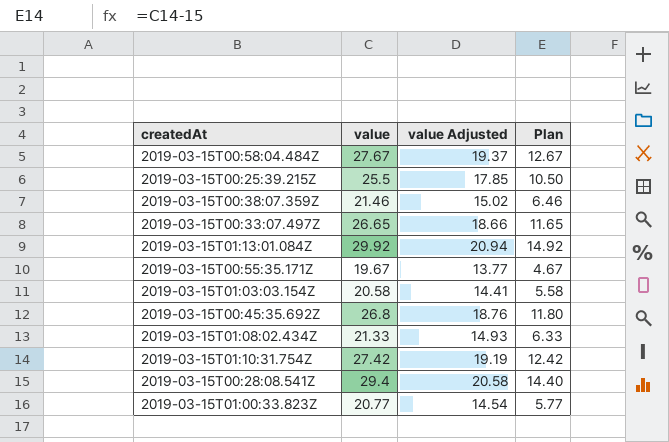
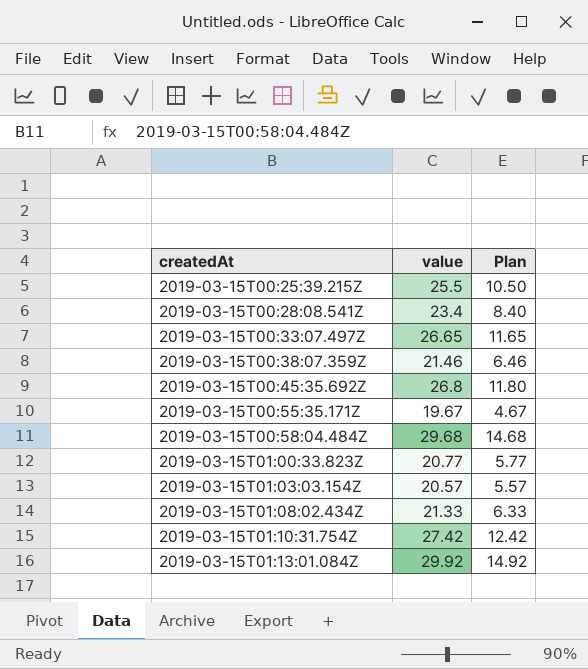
row order: none -> createdAt ascending
column value Adjusted | formula: [value] * 0.7 -> none
2019-03-15T00:28:08.541Z | value: 29.4 -> 23.4
2019-03-15T00:28:08.541Z | Plan: 14.40 -> 8.40
2019-03-15T00:58:04.484Z | value: 27.67 -> 29.68
2019-03-15T00:58:04.484Z | Plan: 12.67 -> 14.68
2019-03-15T01:03:03.154Z | value: 20.58 -> 20.57
2019-03-15T01:03:03.154Z | Plan: 5.58 -> 5.57

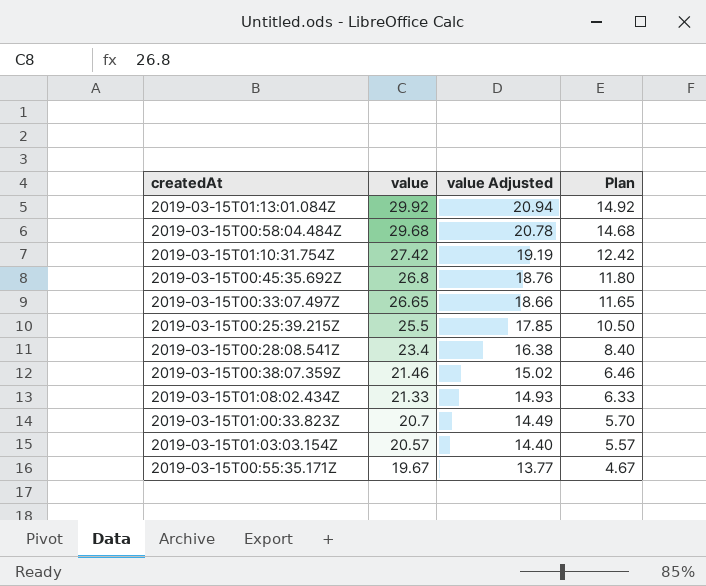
row order: createdAt ascending -> value descending
column value Adjusted | formula: none -> [value] * 0.7
2019-03-15T01:00:33.823Z | value: 20.77 -> 20.7
2019-03-15T01:00:33.823Z | Plan: 5.77 -> 5.70

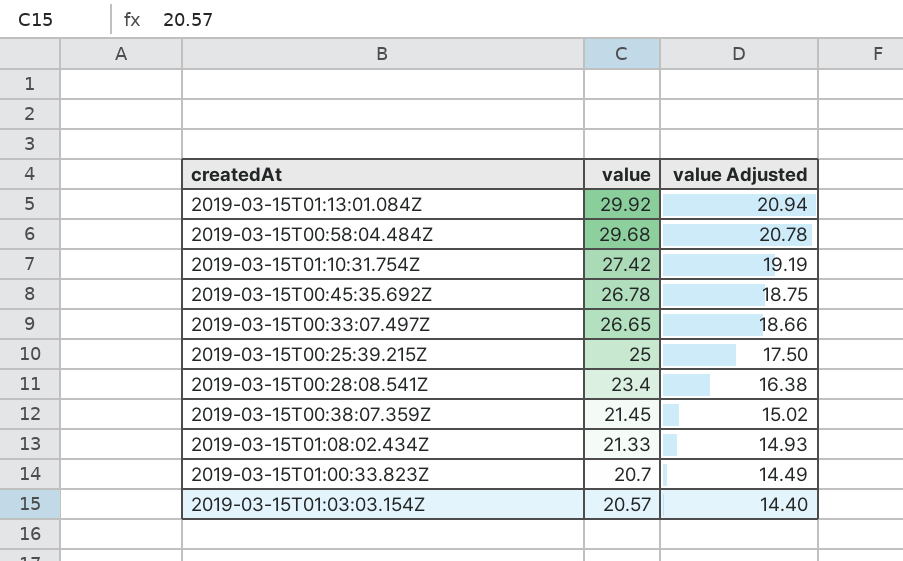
column Plan | formula: [value] - 15 -> none
row 2019-03-15T00:55:35.171Z: 19.67 | 13.77 | 4.67 -> none
2019-03-15T00:45:35.692Z | value: 26.8 -> 26.78
2019-03-15T00:45:35.692Z | value Adjusted: 18.76 -> 18.75
2019-03-15T00:25:39.215Z | value: 25.5 -> 25
2019-03-15T00:25:39.215Z | value Adjusted: 17.85 -> 17.50
2019-03-15T00:38:07.359Z | value: 21.46 -> 21.45

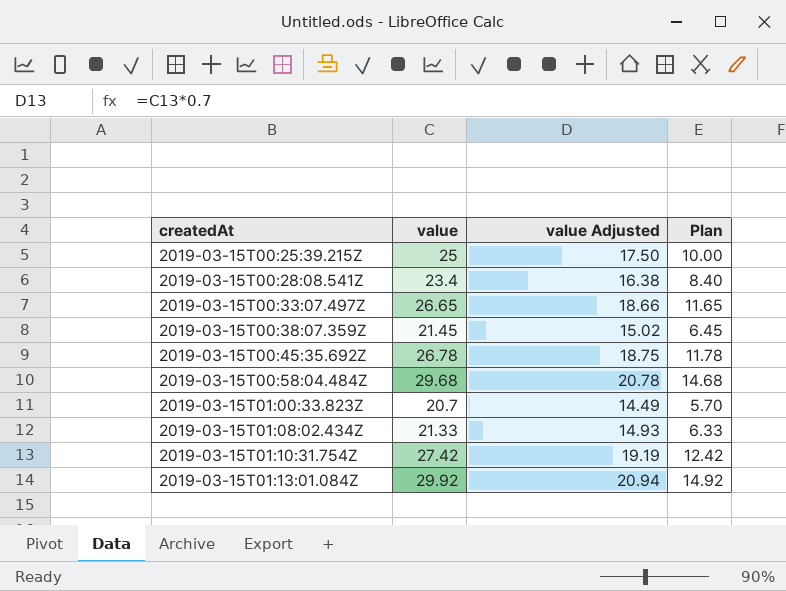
row order: value descending -> createdAt ascending
column Plan | formula: none -> [value] - 15
row 2019-03-15T01:03:03.154Z: 20.57 | 14.40 -> none

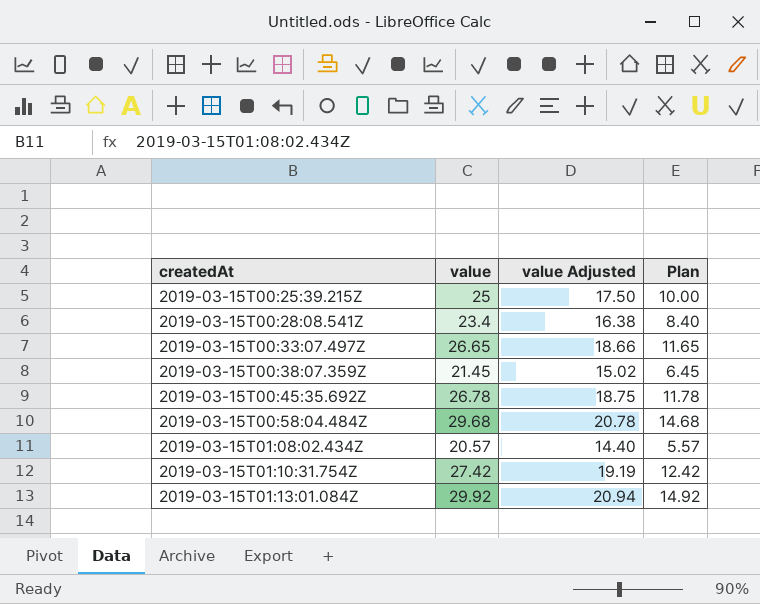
row 2019-03-15T01:00:33.823Z: 20.7 | 14.49 | 5.70 -> none
2019-03-15T01:08:02.434Z | value: 21.33 -> 20.57
2019-03-15T01:08:02.434Z | value Adjusted: 14.93 -> 14.40
2019-03-15T01:08:02.434Z | Plan: 6.33 -> 5.57

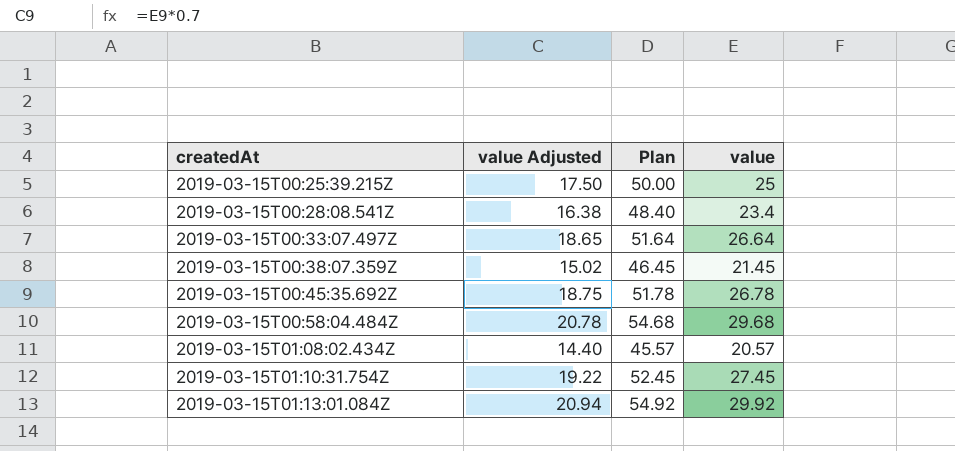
column Plan | formula: [value] - 15 -> [value] + 25
column value | position: 2 -> 4
2019-03-15T00:33:07.497Z | value Adjusted: 18.66 -> 18.65
2019-03-15T00:33:07.497Z | value: 26.65 -> 26.64
2019-03-15T01:10:31.754Z | value Adjusted: 19.19 -> 19.22
2019-03-15T01:10:31.754Z | value: 27.42 -> 27.45

